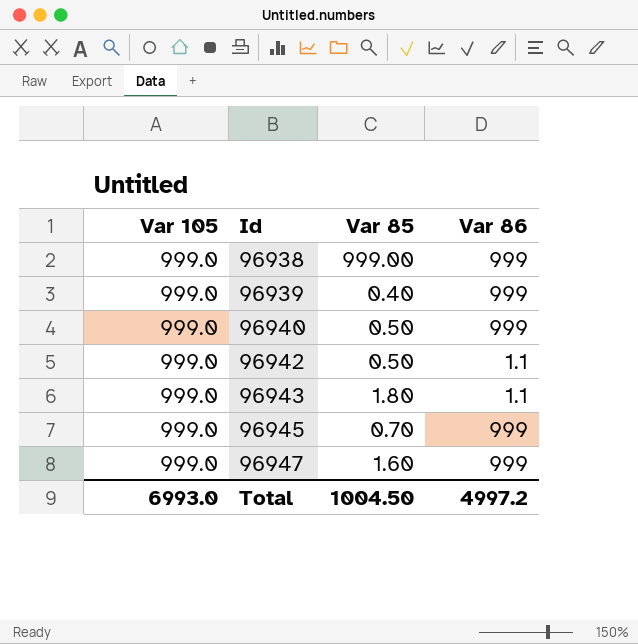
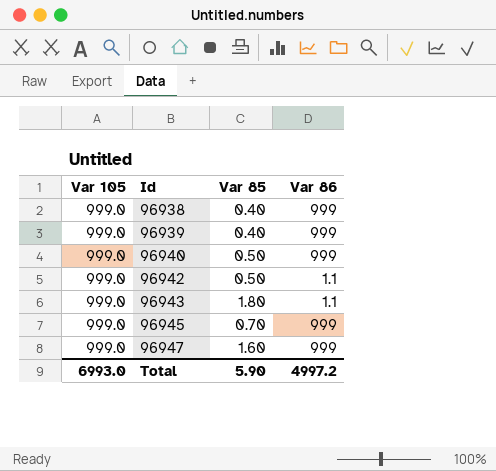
96938 | Var 85: 999.00 -> 0.40
Total | Var 85: 1004.50 -> 5.90

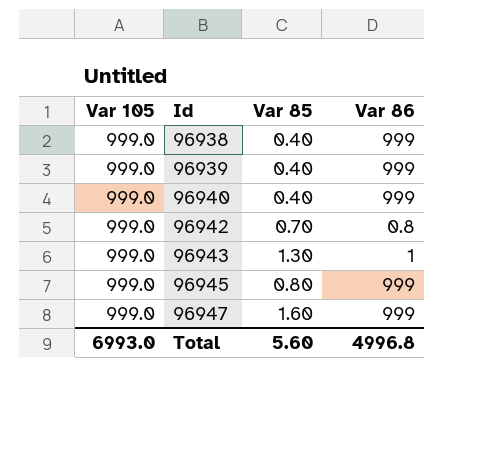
96940 | Var 85: 0.50 -> 0.40
96942 | Var 85: 0.50 -> 0.70
96942 | Var 86: 1.1 -> 0.8
96943 | Var 85: 1.80 -> 1.30
96943 | Var 86: 1.1 -> 1
96945 | Var 85: 0.70 -> 0.80
Total | Var 85: 5.90 -> 5.60
Total | Var 86: 4997.2 -> 4996.8

